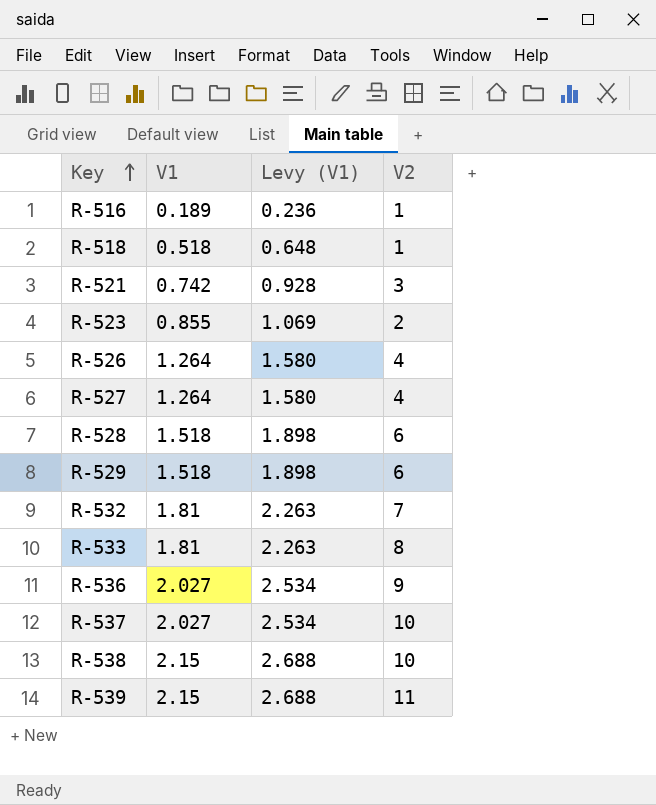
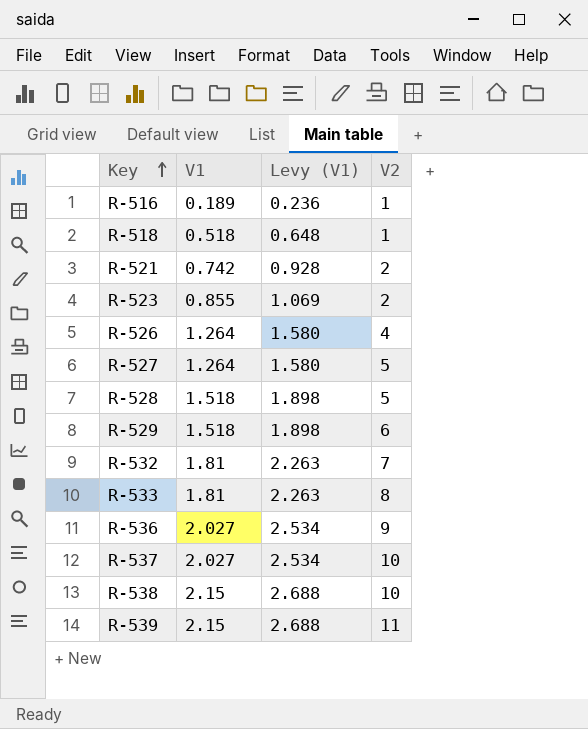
R-521 | V2: 3 -> 2
R-527 | V2: 4 -> 5
R-528 | V2: 6 -> 5

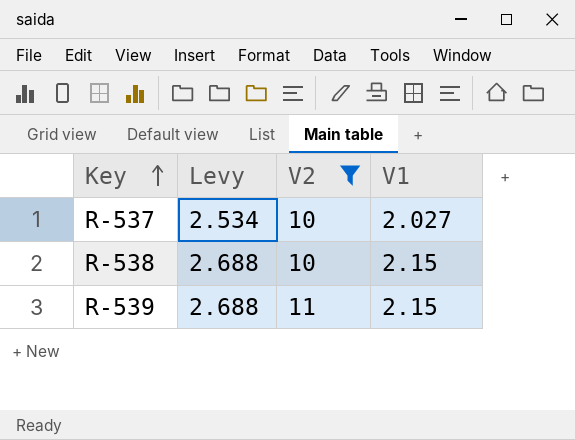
filter: none -> V2 >= 10
column name: Levy (V1) -> Levy
column V1 | position: 2 -> 4

